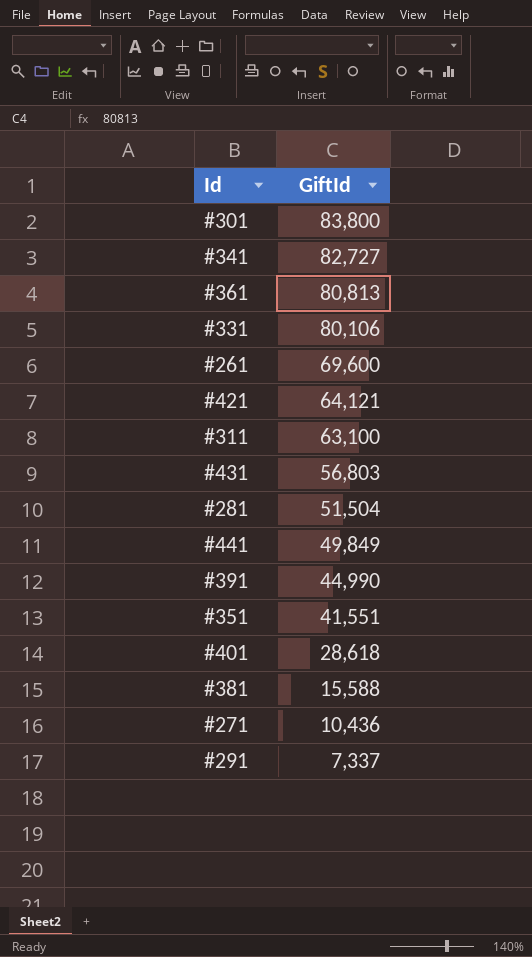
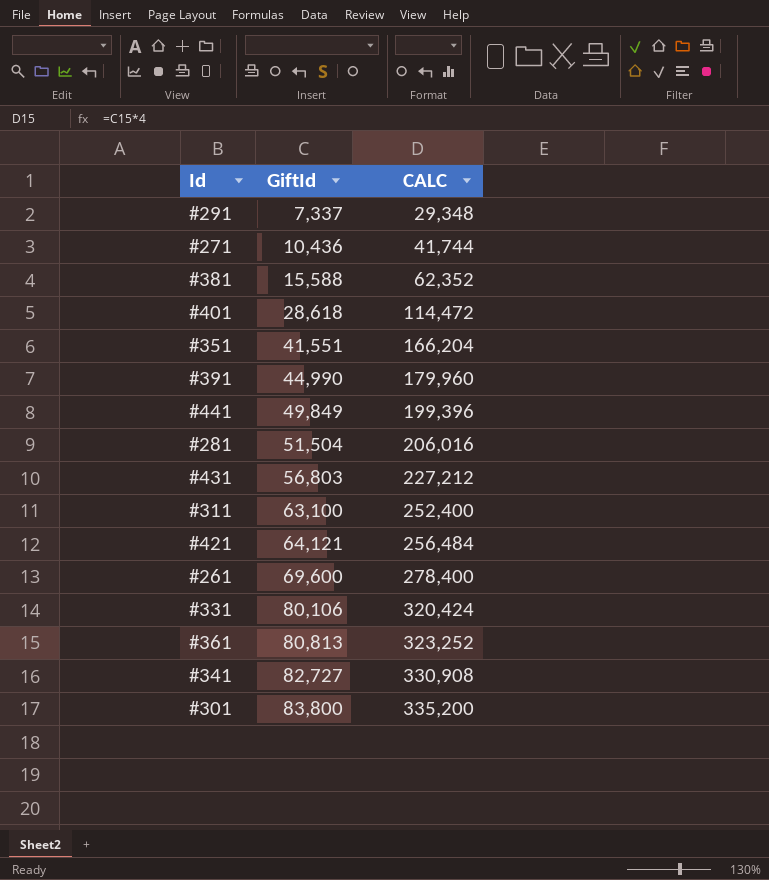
row order: GiftId descending -> GiftId ascending
column CALC | formula: none -> [GiftId] * 4

